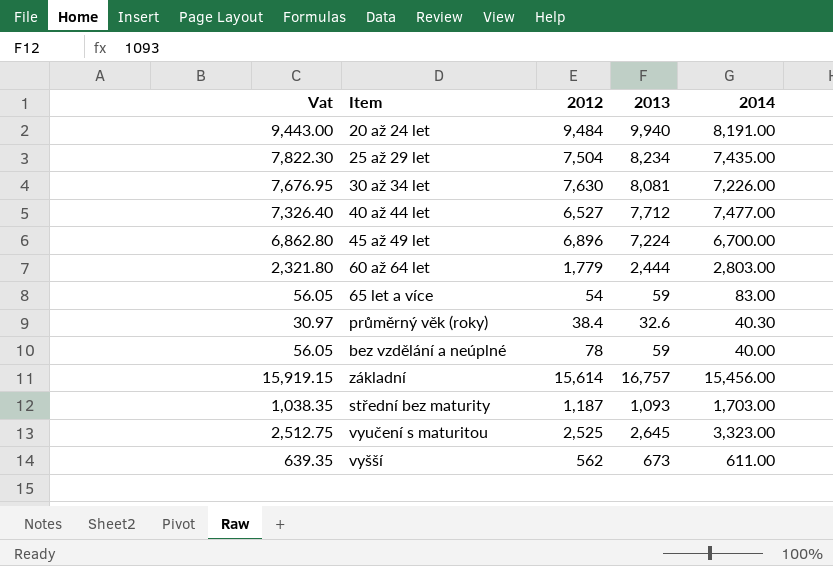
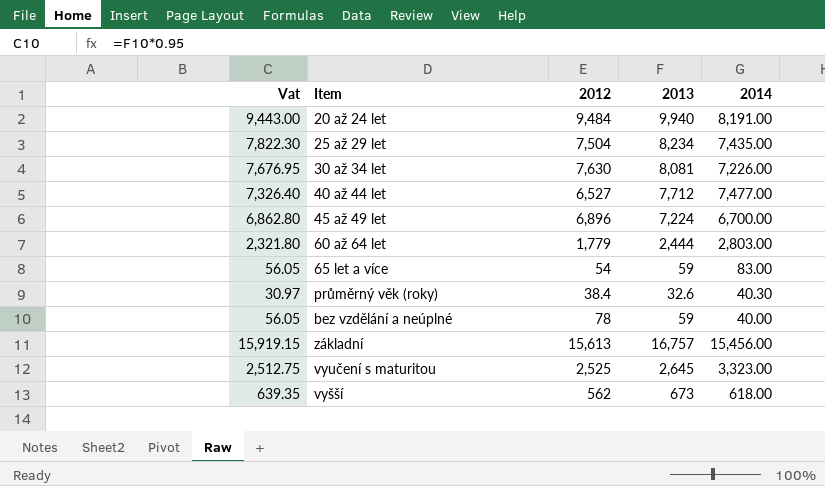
row střední bez maturity: 1,038.35 | 1,187 | 1,093 | 1,703.00 -> none
základní | 2012: 15,614 -> 15,613
vyšší | 2014: 611.00 -> 618.00

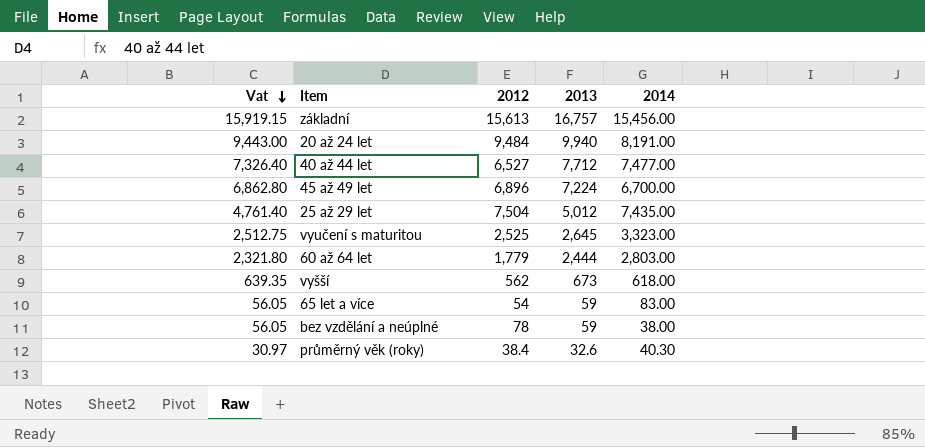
row order: none -> Vat descending
row 30 až 34 let: 7,676.95 | 7,630 | 8,081 | 7,226.00 -> none
25 až 29 let | Vat: 7,822.30 -> 4,761.40
25 až 29 let | 2013: 8,234 -> 5,012
bez vzdělání a neúplné | 2014: 40.00 -> 38.00

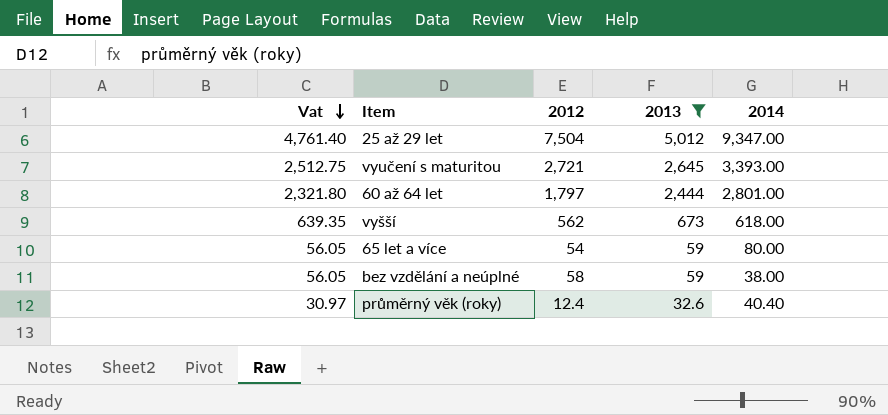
filter: none -> 2013 <= 5,012
25 až 29 let | 2014: 7,435.00 -> 9,347.00
vyučení s maturitou | 2012: 2,525 -> 2,721
vyučení s maturitou | 2014: 3,323.00 -> 3,393.00
60 až 64 let | 2012: 1,779 -> 1,797
60 až 64 let | 2014: 2,803.00 -> 2,801.00
65 let a více | 2014: 83.00 -> 80.00
bez vzdělání a neúplné | 2012: 78 -> 58
průměrný věk (roky) | 2012: 38.4 -> 12.4
průměrný věk (roky) | 2014: 40.30 -> 40.40

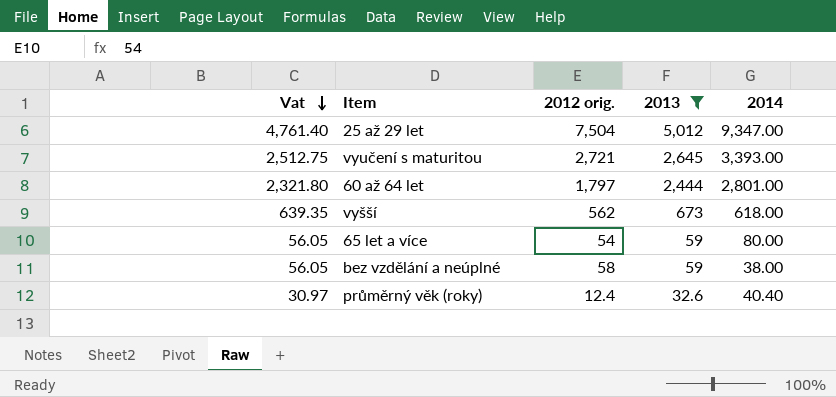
column name: 2012 -> 2012 orig.

